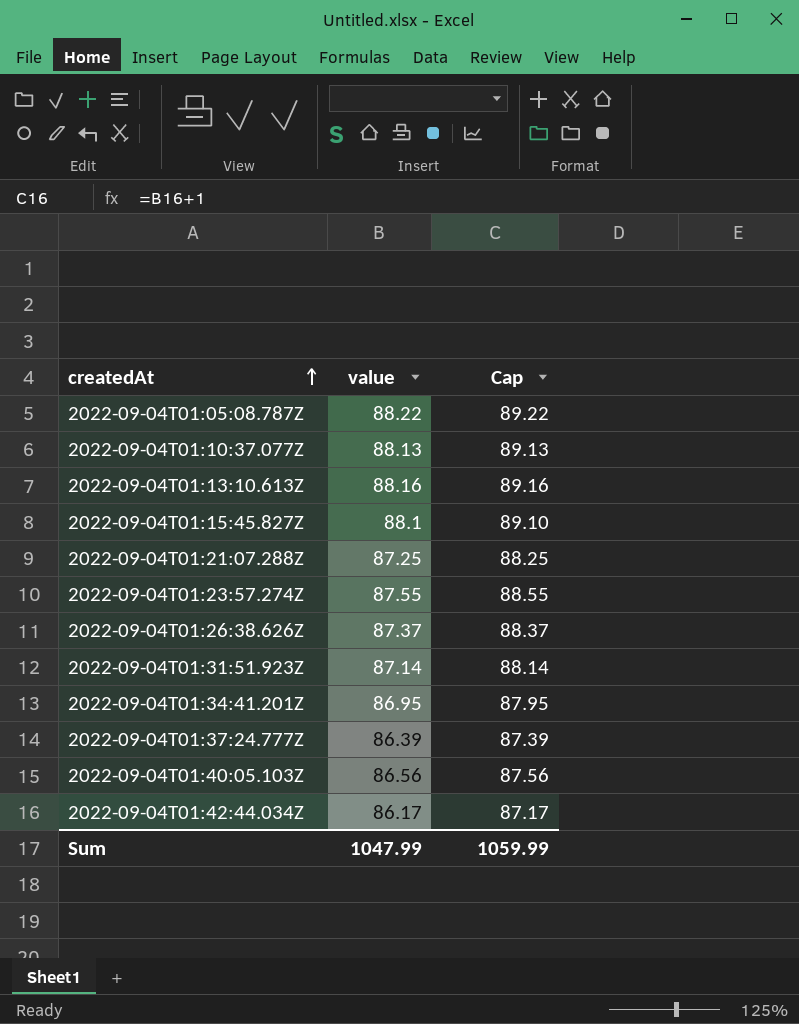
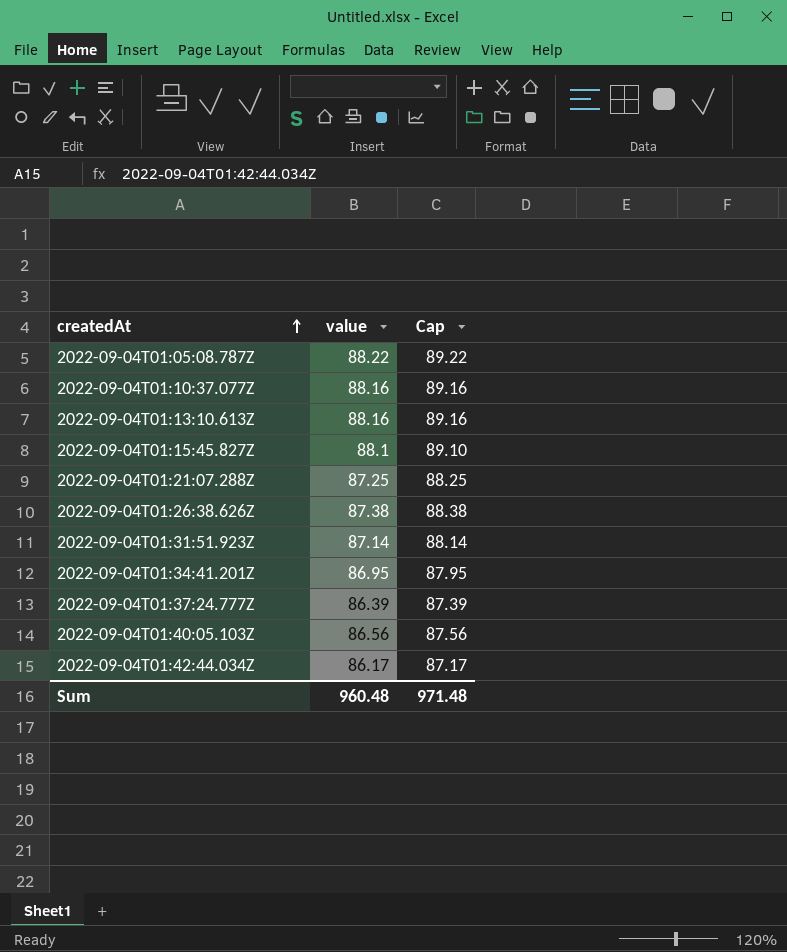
row 2022-09-04T01:23:57.274Z: 87.55 | 88.55 -> none
2022-09-04T01:10:37.077Z | value: 88.13 -> 88.16
2022-09-04T01:10:37.077Z | Cap: 89.13 -> 89.16
2022-09-04T01:26:38.626Z | value: 87.37 -> 87.38
2022-09-04T01:26:38.626Z | Cap: 88.37 -> 88.38
Sum | value: 1047.99 -> 960.48
Sum | Cap: 1059.99 -> 971.48

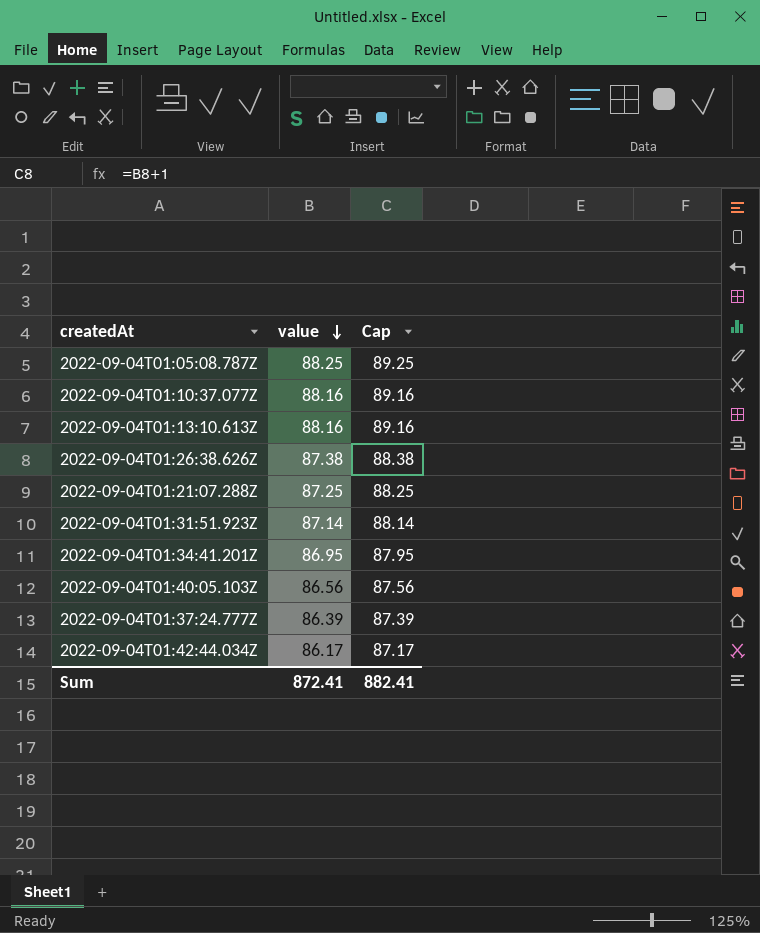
row order: createdAt ascending -> value descending
row 2022-09-04T01:15:45.827Z: 88.1 | 89.10 -> none
2022-09-04T01:05:08.787Z | value: 88.22 -> 88.25
2022-09-04T01:05:08.787Z | Cap: 89.22 -> 89.25
Sum | value: 960.48 -> 872.41
Sum | Cap: 971.48 -> 882.41

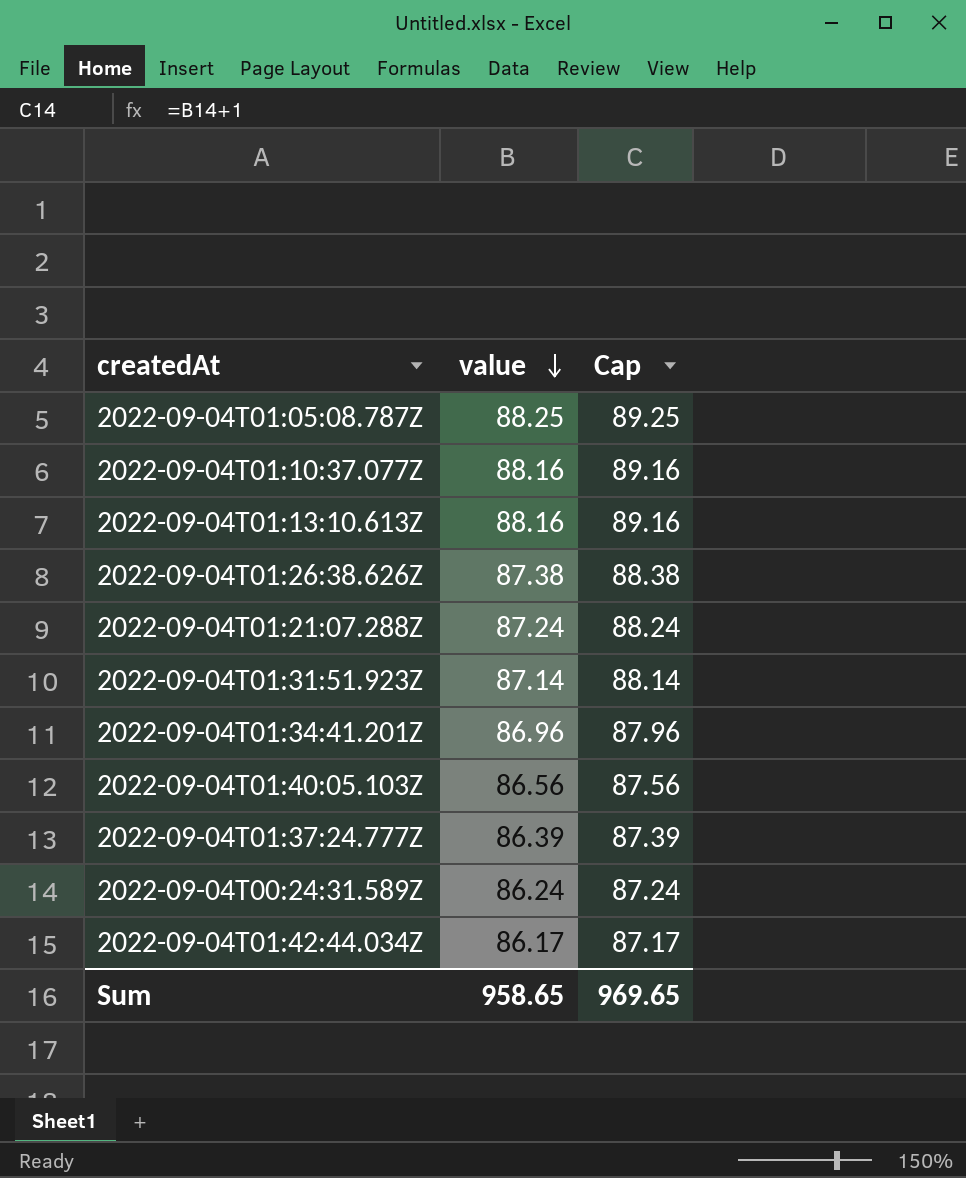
2022-09-04T01:21:07.288Z | value: 87.25 -> 87.24
2022-09-04T01:21:07.288Z | Cap: 88.25 -> 88.24
2022-09-04T01:34:41.201Z | value: 86.95 -> 86.96
2022-09-04T01:34:41.201Z | Cap: 87.95 -> 87.96
row 2022-09-04T00:24:31.589Z: none -> 86.24 | 87.24
Sum | value: 872.41 -> 958.65
Sum | Cap: 882.41 -> 969.65

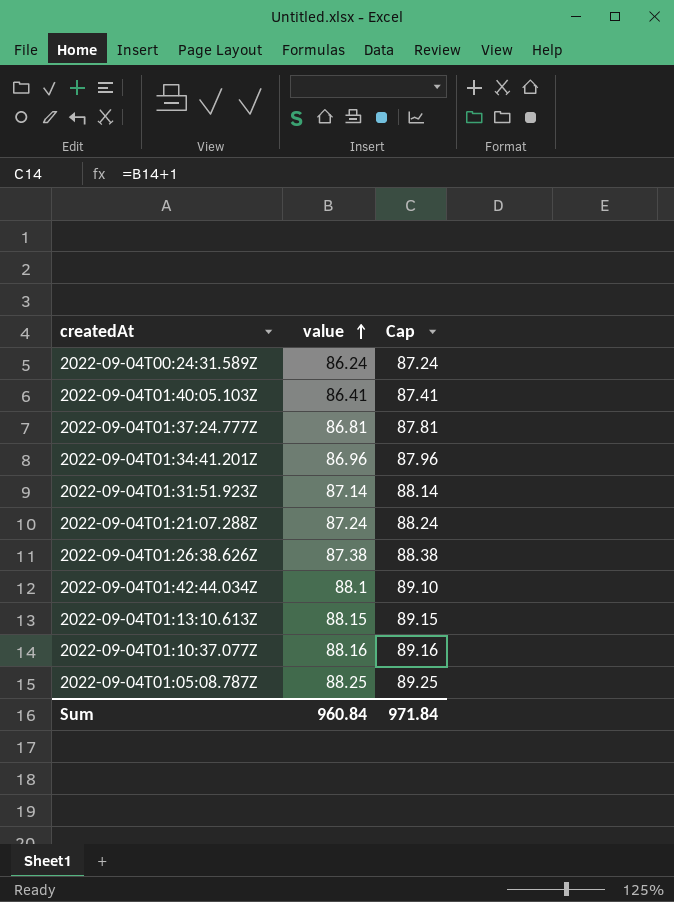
row order: value descending -> value ascending
2022-09-04T01:40:05.103Z | value: 86.56 -> 86.41
2022-09-04T01:40:05.103Z | Cap: 87.56 -> 87.41
2022-09-04T01:37:24.777Z | value: 86.39 -> 86.81
2022-09-04T01:37:24.777Z | Cap: 87.39 -> 87.81
2022-09-04T01:42:44.034Z | value: 86.17 -> 88.1
2022-09-04T01:42:44.034Z | Cap: 87.17 -> 89.10
2022-09-04T01:13:10.613Z | value: 88.16 -> 88.15
2022-09-04T01:13:10.613Z | Cap: 89.16 -> 89.15
Sum | value: 958.65 -> 960.84
Sum | Cap: 969.65 -> 971.84

